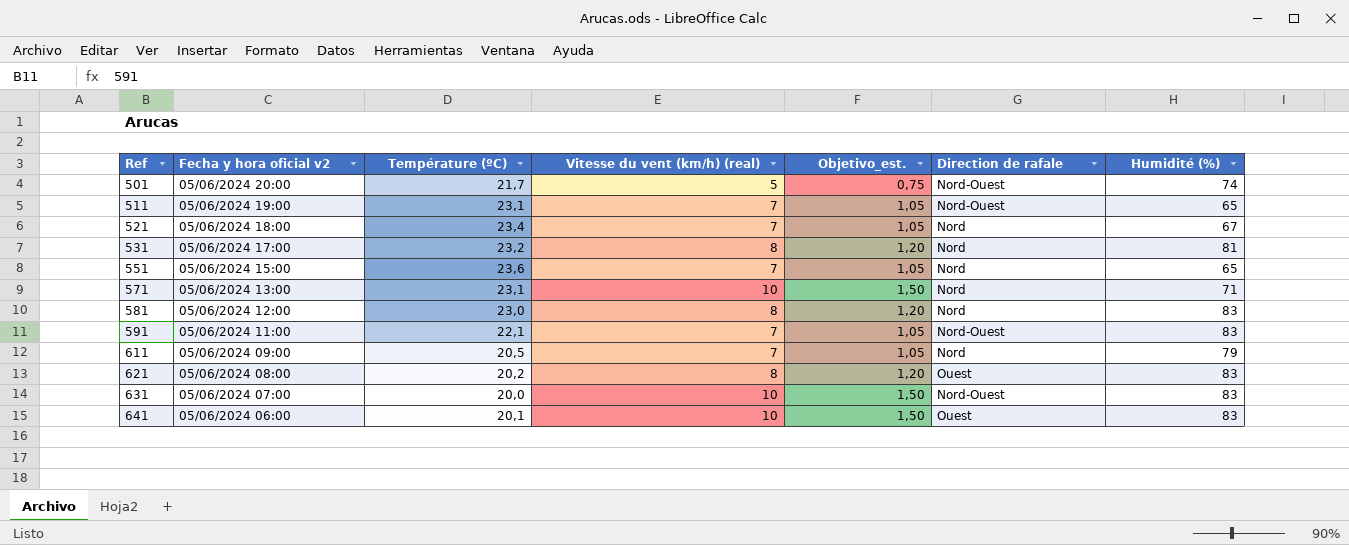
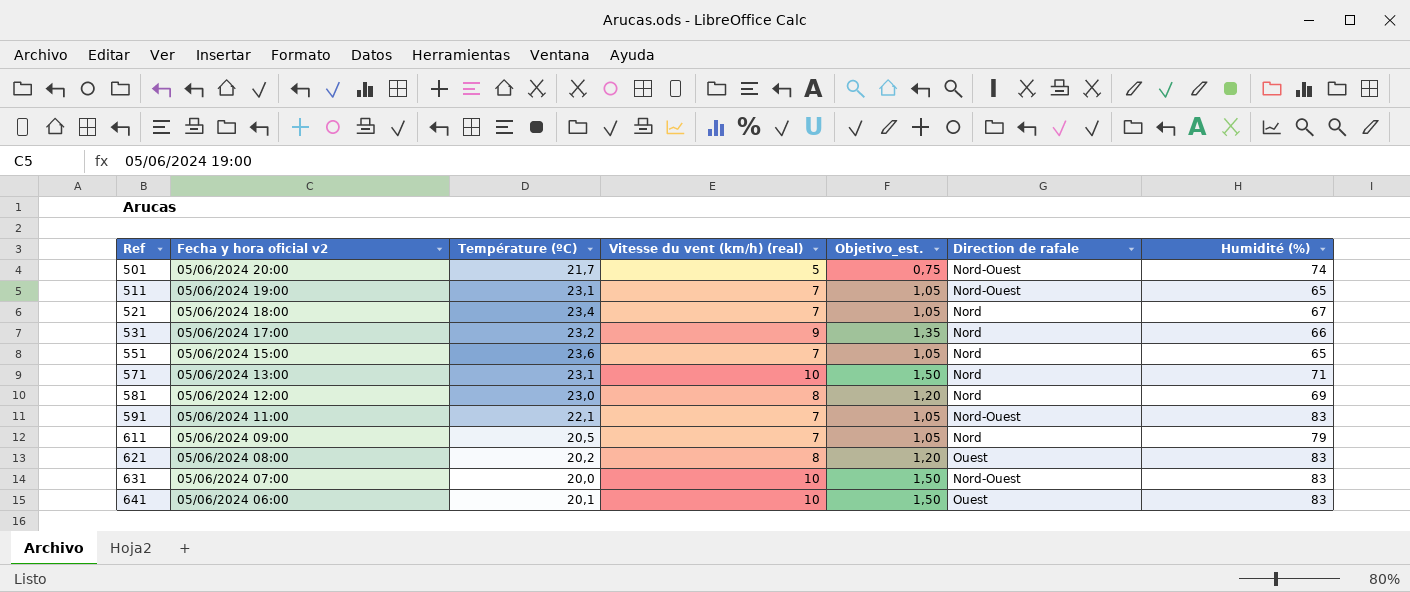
531 | Vitesse du vent (km/h) (real): 8 -> 9
531 | Objetivo_est.: 1,20 -> 1,35
531 | Humidité (%): 81 -> 66
581 | Humidité (%): 83 -> 69

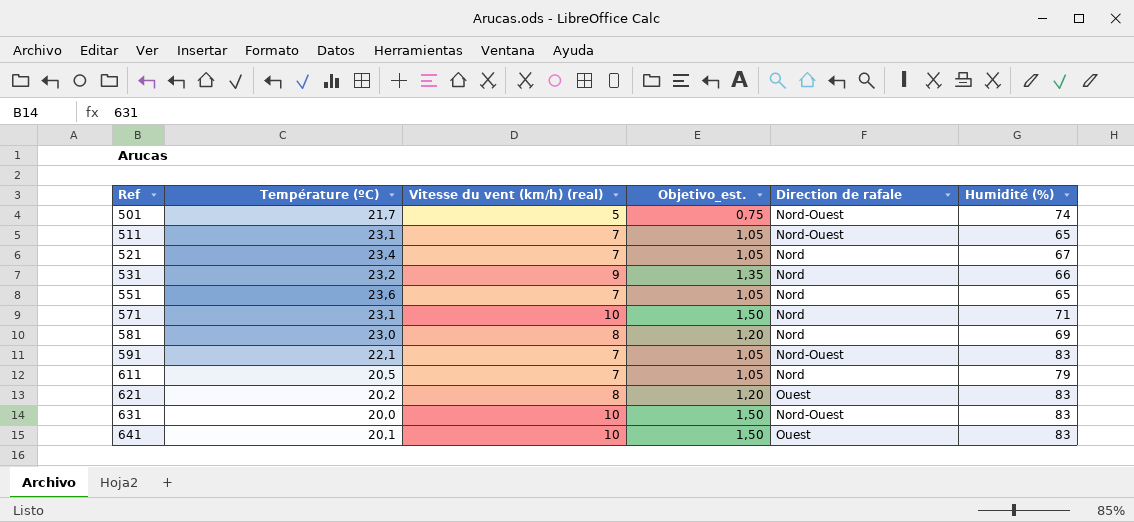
column Fecha y hora oficial v2 | position: 2 -> none

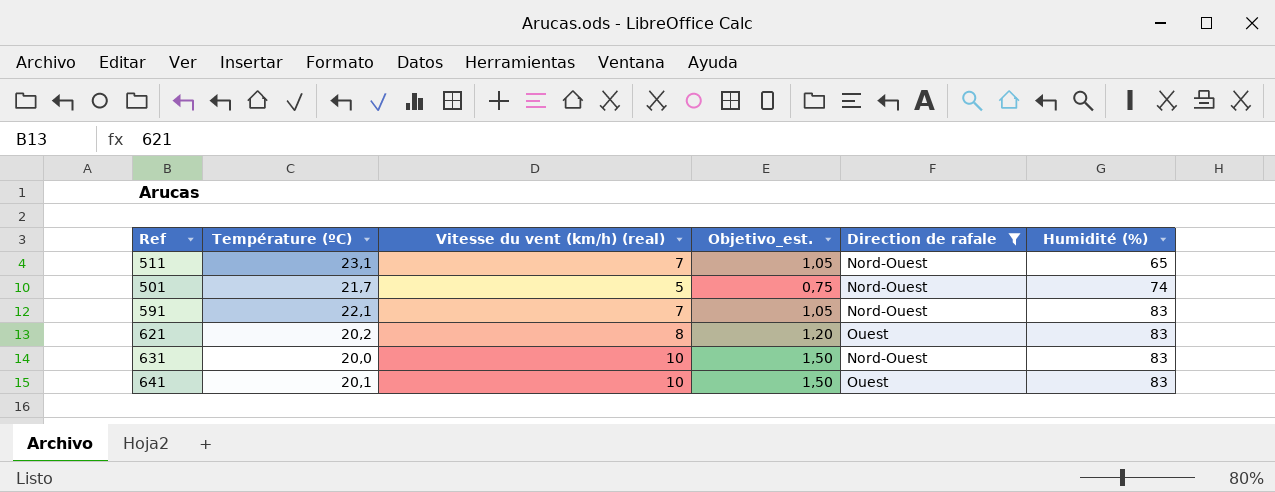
filter: none -> Direction de rafale != Nord
row order: Ref ascending -> Humidité (%) ascending

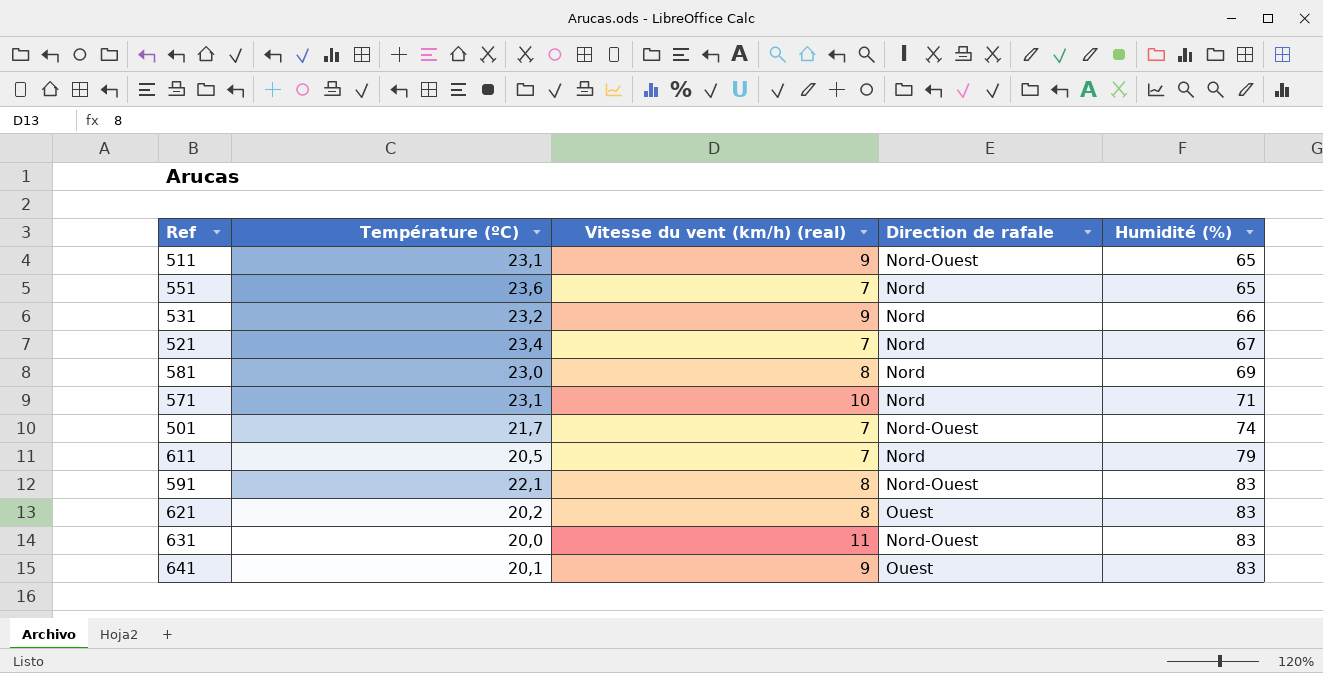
filter: Direction de rafale != Nord -> none
column Objetivo_est. | formula: [Vitesse du vent (km/h) (real)] * 0,15 -> none
511 | Vitesse du vent (km/h) (real): 7 -> 9
501 | Vitesse du vent (km/h) (real): 5 -> 7
591 | Vitesse du vent (km/h) (real): 7 -> 8
631 | Vitesse du vent (km/h) (real): 10 -> 11
641 | Vitesse du vent (km/h) (real): 10 -> 9

